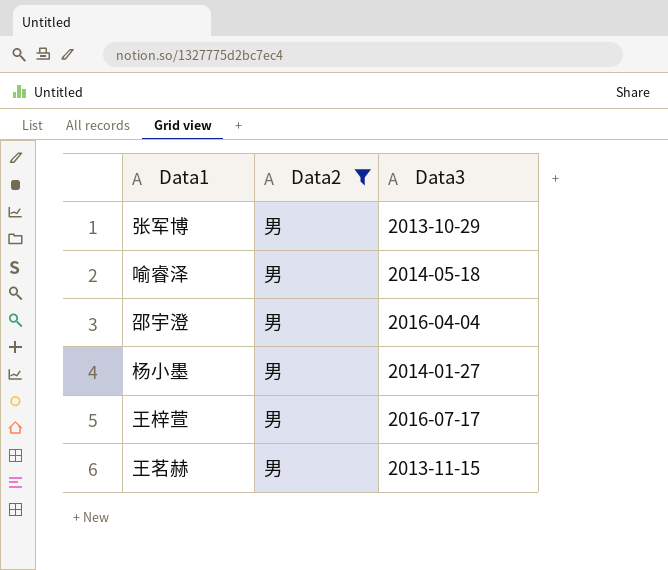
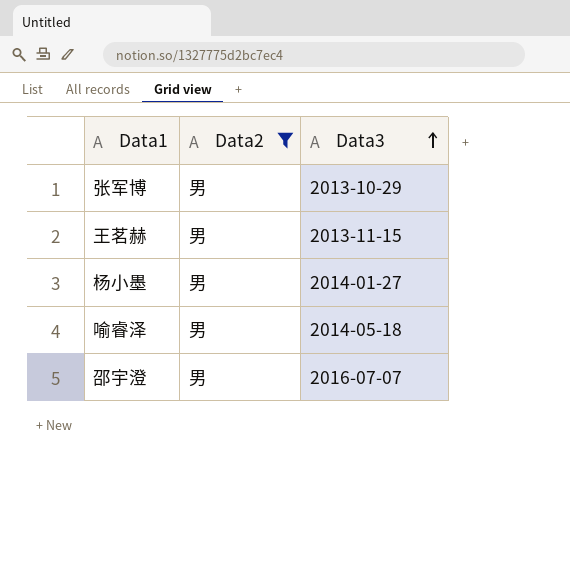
row order: none -> Data3 ascending
row 王梓萱: 男 | 2016-07-17 -> none
邵宇澄 | Data3: 2016-04-04 -> 2016-07-07

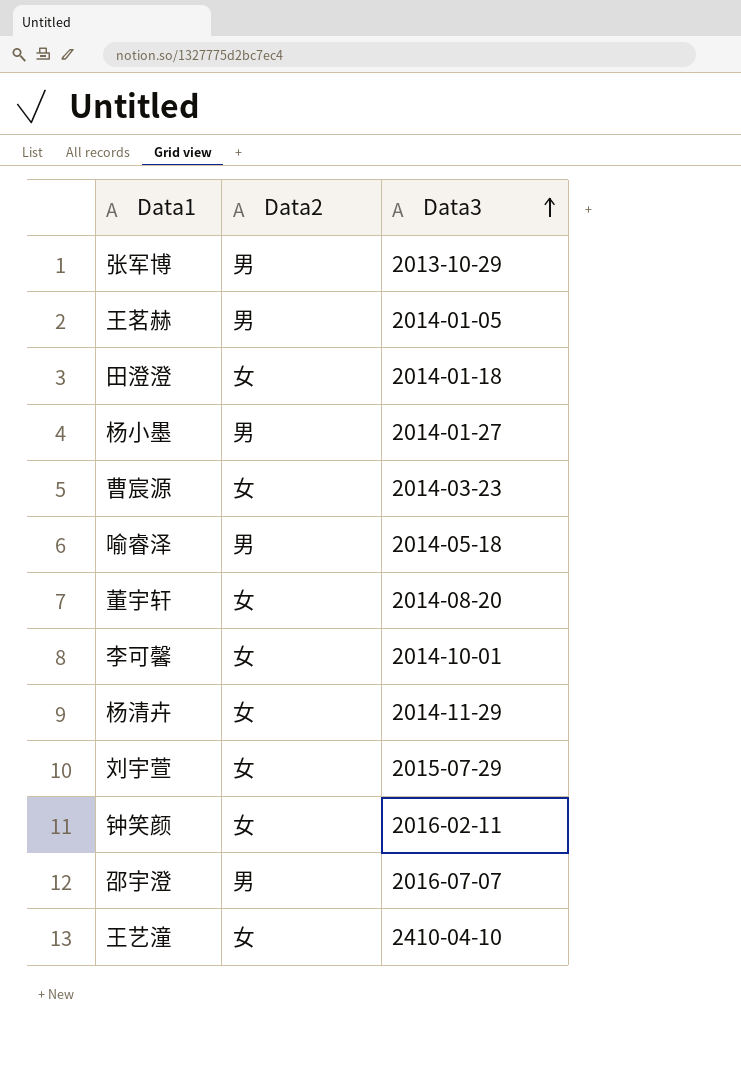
filter: Data2 = 男 -> none
王茗赫 | Data3: 2013-11-15 -> 2014-01-05

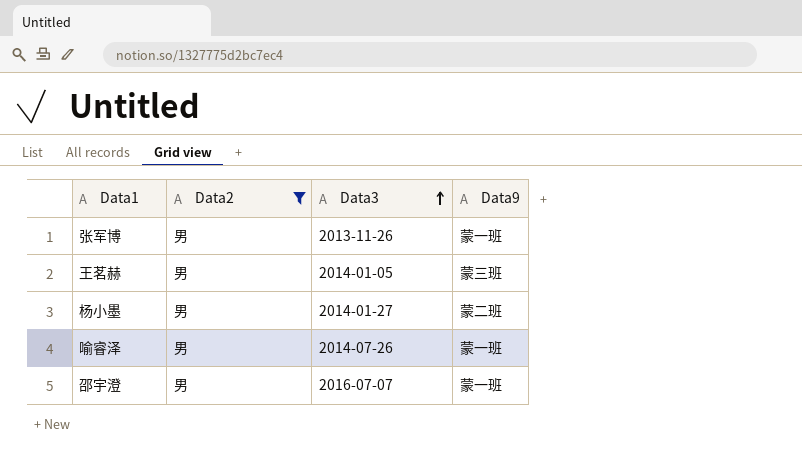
filter: none -> Data2 = 男
column Data9 | position: none -> 4
张军博 | Data3: 2013-10-29 -> 2013-11-26
喻睿泽 | Data3: 2014-05-18 -> 2014-07-26

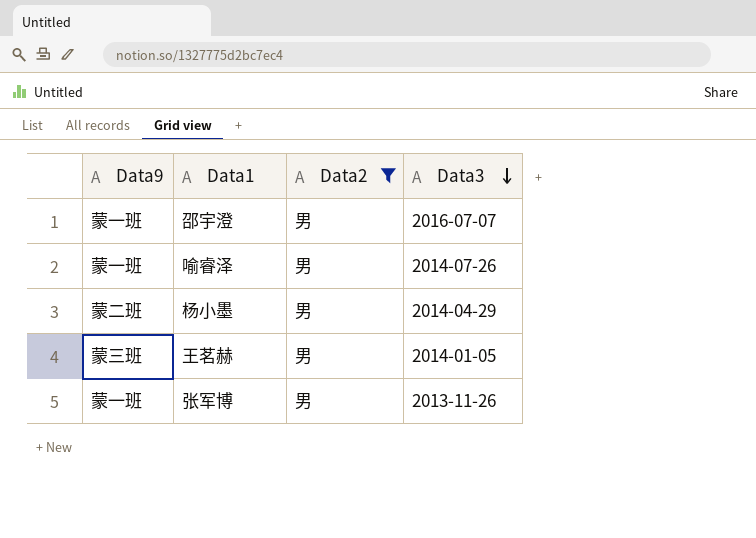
row order: Data3 ascending -> Data3 descending
column Data9 | position: 4 -> 1
杨小墨 | Data3: 2014-01-27 -> 2014-04-29

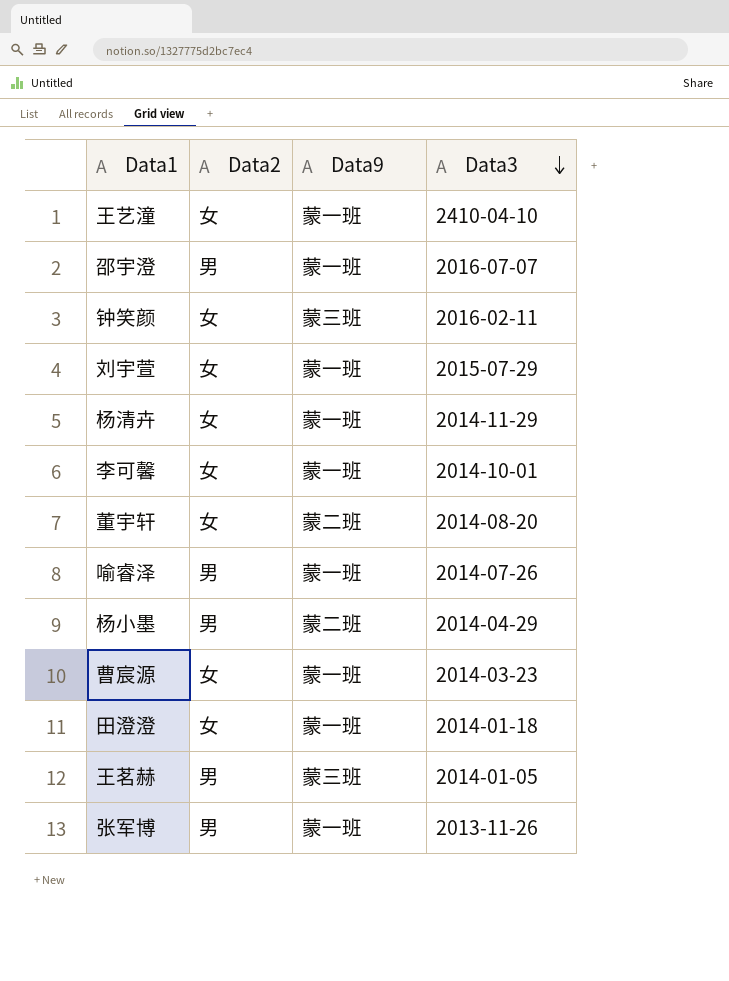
filter: Data2 = 男 -> none
column Data9 | position: 1 -> 3

